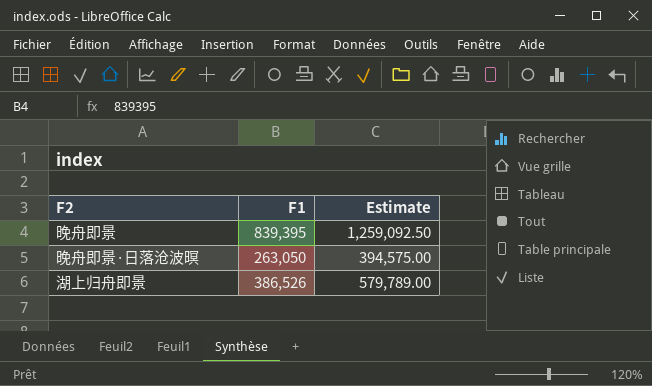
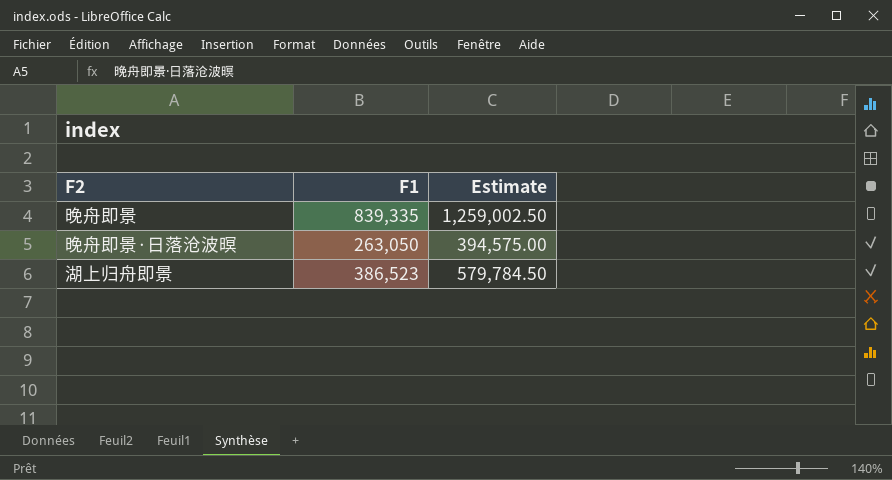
晚舟即景 | F1: 839,395 -> 839,335
晚舟即景 | Estimate: 1,259,092.50 -> 1,259,002.50
湖上归舟即景 | F1: 386,526 -> 386,523
湖上归舟即景 | Estimate: 579,789.00 -> 579,784.50

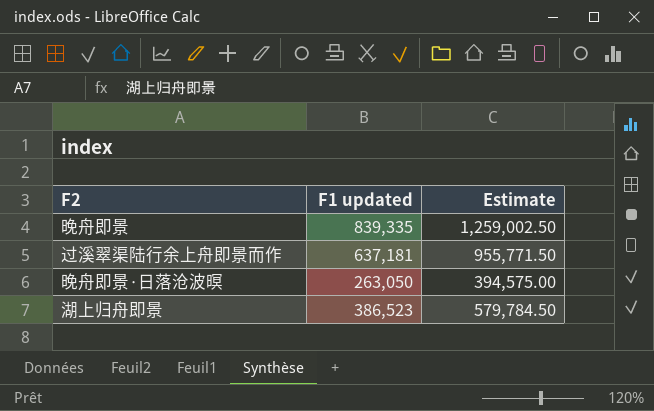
column name: F1 -> F1 updated
row 过溪翠渠陆行余上舟即景而作: none -> 637,181 | 955,771.50

